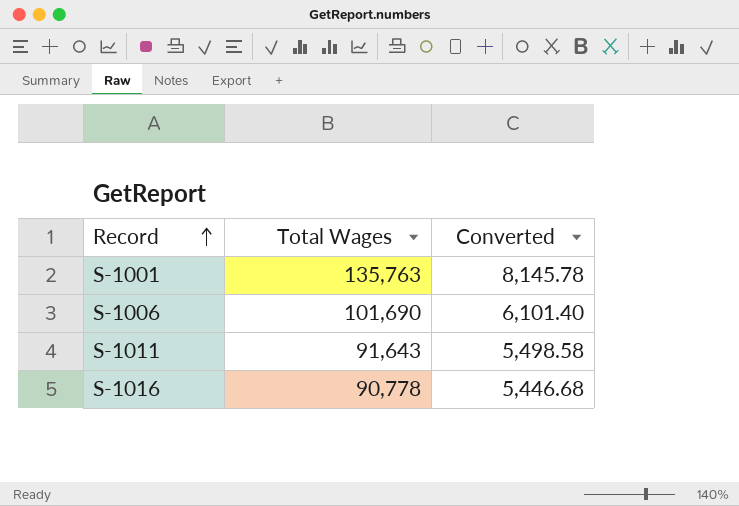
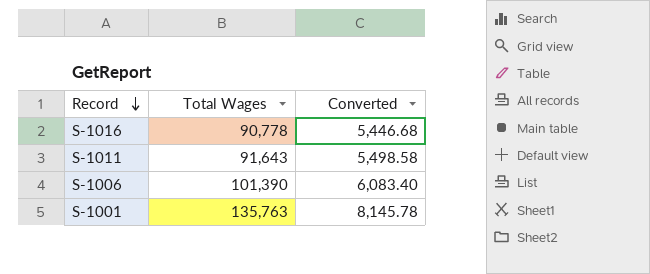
row order: Record ascending -> Record descending
S-1006 | Total Wages: 101,690 -> 101,390
S-1006 | Converted: 6,101.40 -> 6,083.40

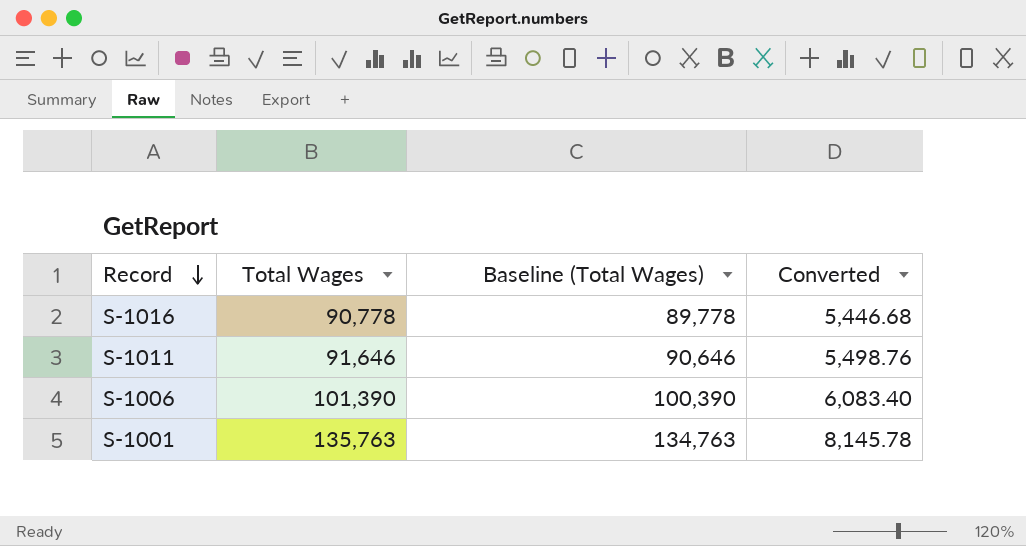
column Baseline (Total Wages) | formula: none -> [Total Wages] - 1000
S-1011 | Total Wages: 91,643 -> 91,646
S-1011 | Converted: 5,498.58 -> 5,498.76

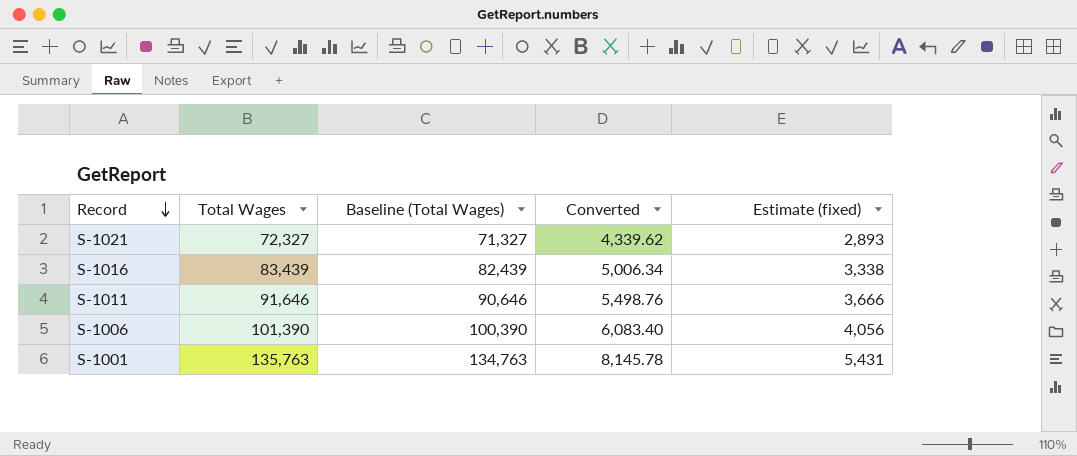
column Estimate (fixed) | formula: none -> [Total Wages] * 0.04
row S-1021: none -> 72,327 | 71,327 | 4,339.62 | 2,893
S-1016 | Total Wages: 90,778 -> 83,439
S-1016 | Baseline (Total Wages): 89,778 -> 82,439
S-1016 | Converted: 5,446.68 -> 5,006.34

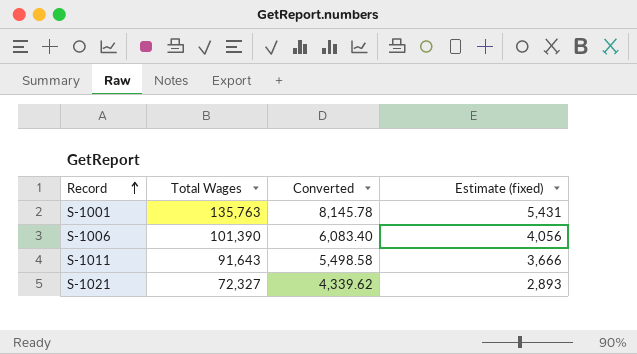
row order: Record descending -> Record ascending
column Baseline (Total Wages) | formula: [Total Wages] - 1000 -> none
row S-1016: 83,439 | 82,439 | 5,006.34 | 3,338 -> none
S-1011 | Total Wages: 91,646 -> 91,643
S-1011 | Converted: 5,498.76 -> 5,498.58

